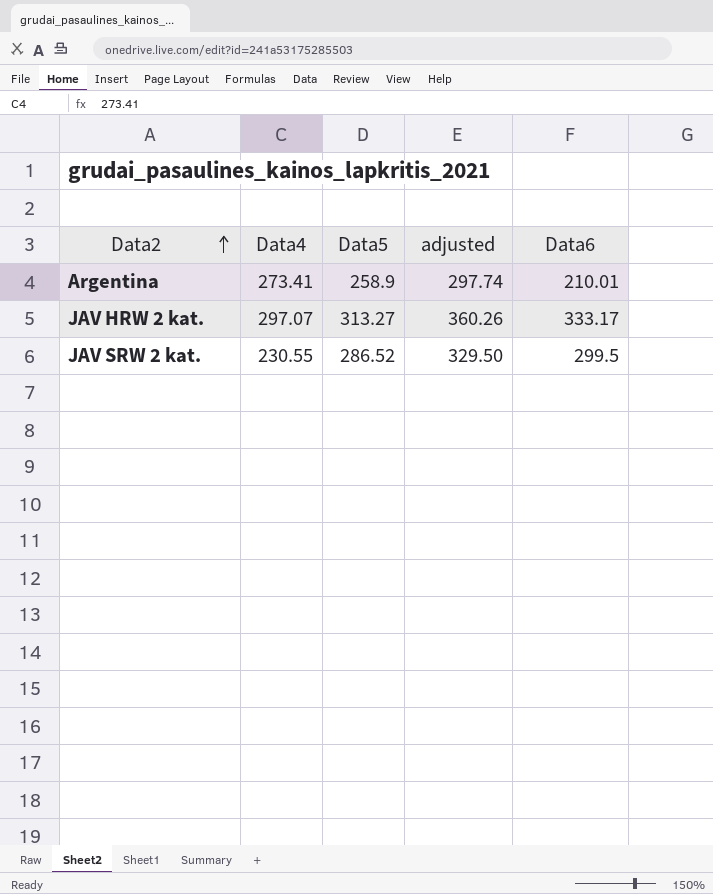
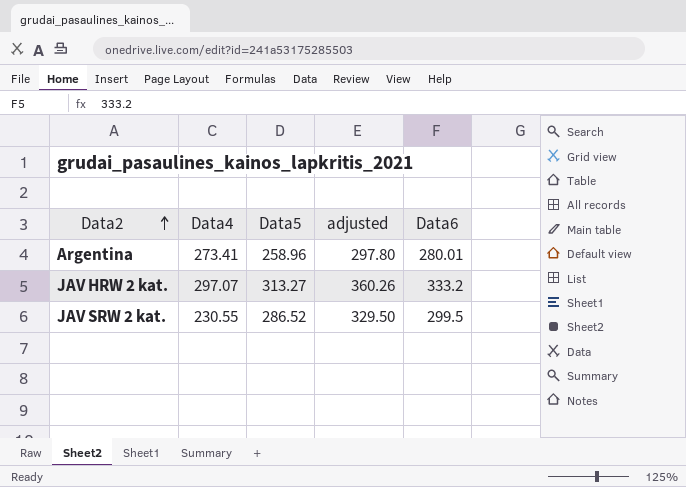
Argentina | Data5: 258.9 -> 258.96
Argentina | adjusted: 297.74 -> 297.80
Argentina | Data6: 210.01 -> 280.01
JAV HRW 2 kat. | Data6: 333.17 -> 333.2

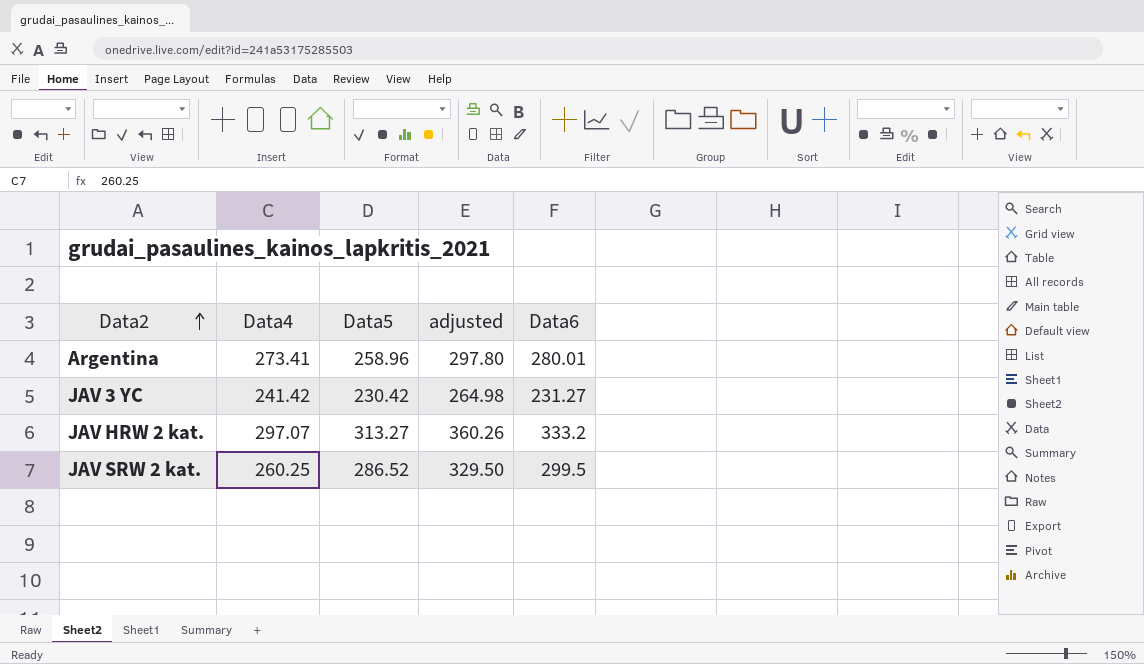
row JAV 3 YC: none -> 241.42 | 230.42 | 264.98 | 231.27
JAV SRW 2 kat. | Data4: 230.55 -> 260.25

